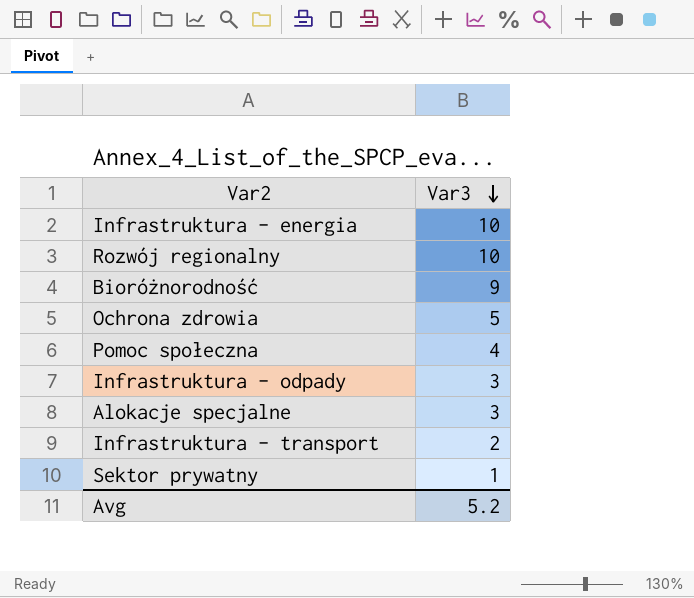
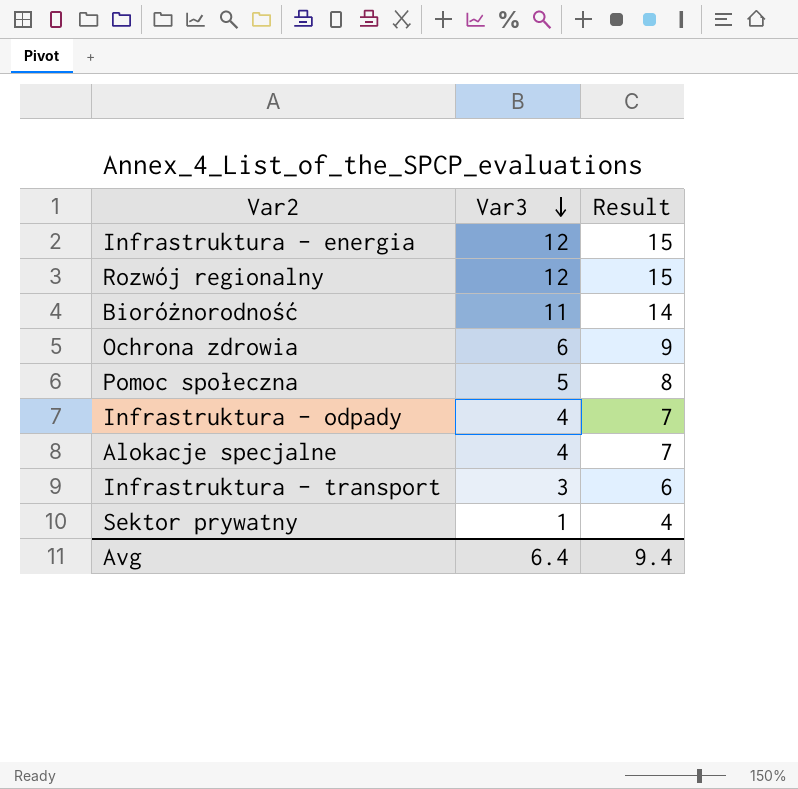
column Result | formula: none -> [Var3] + 3
Infrastruktura - energia | Var3: 10 -> 12
Rozwój regionalny | Var3: 10 -> 12
Bioróżnorodność | Var3: 9 -> 11
Ochrona zdrowia | Var3: 5 -> 6
Pomoc społeczna | Var3: 4 -> 5
Infrastruktura - odpady | Var3: 3 -> 4
Alokacje specjalne | Var3: 3 -> 4
Infrastruktura - transport | Var3: 2 -> 3
Avg | Var3: 5.2 -> 6.4

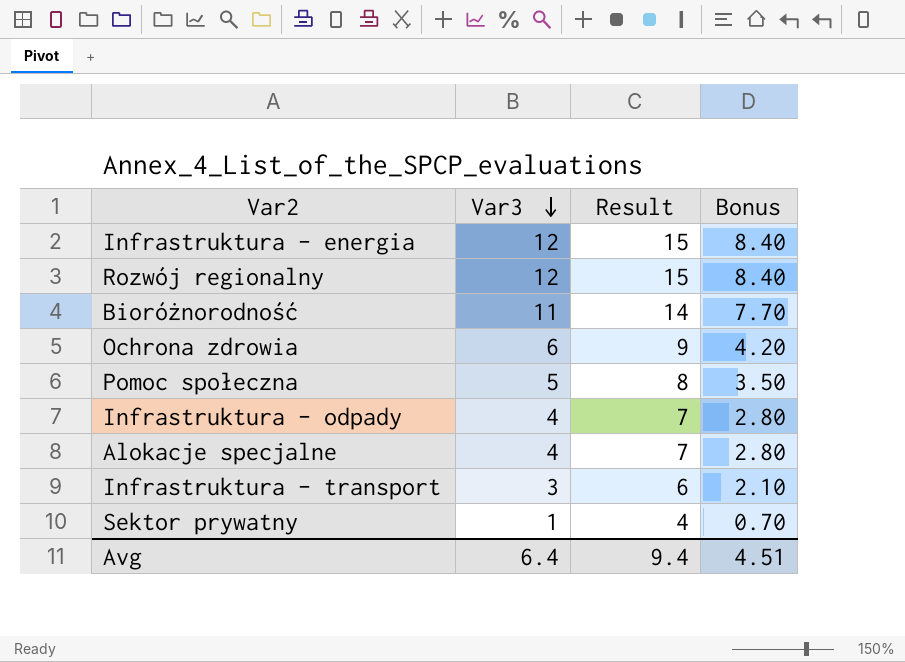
column Bonus | formula: none -> [Var3] * 0.7

